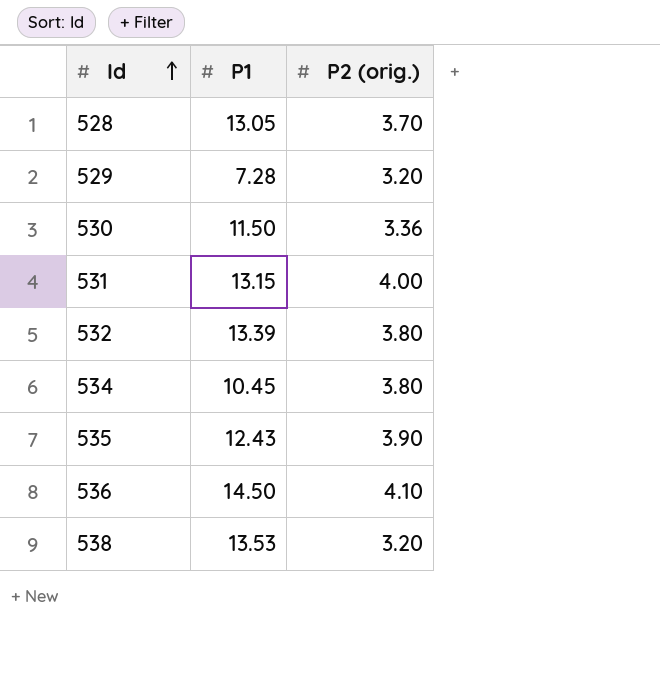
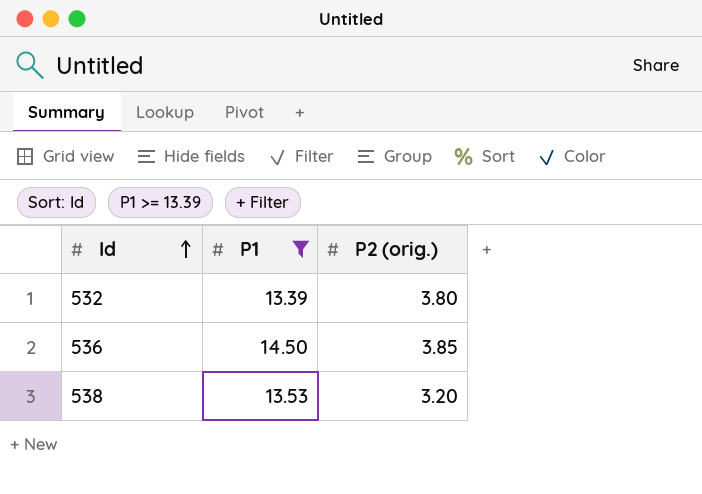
filter: none -> P1 >= 13.39
536 | P2 (orig.): 4.10 -> 3.85

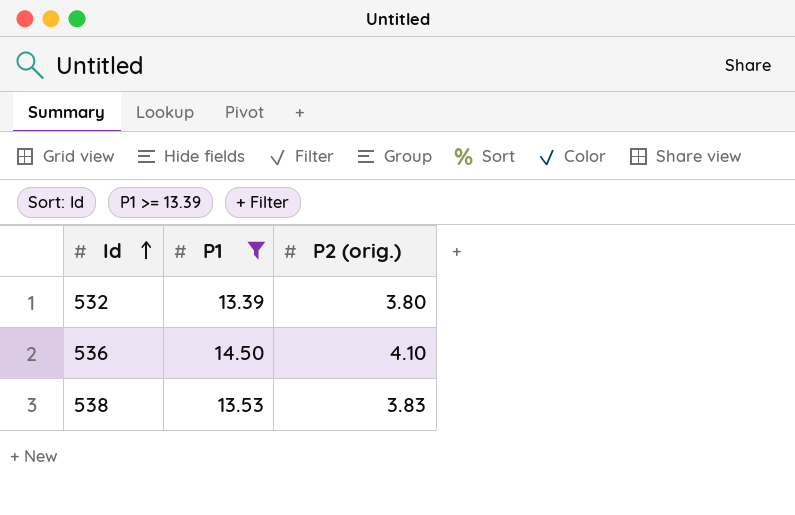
536 | P2 (orig.): 3.85 -> 4.10
538 | P2 (orig.): 3.20 -> 3.83

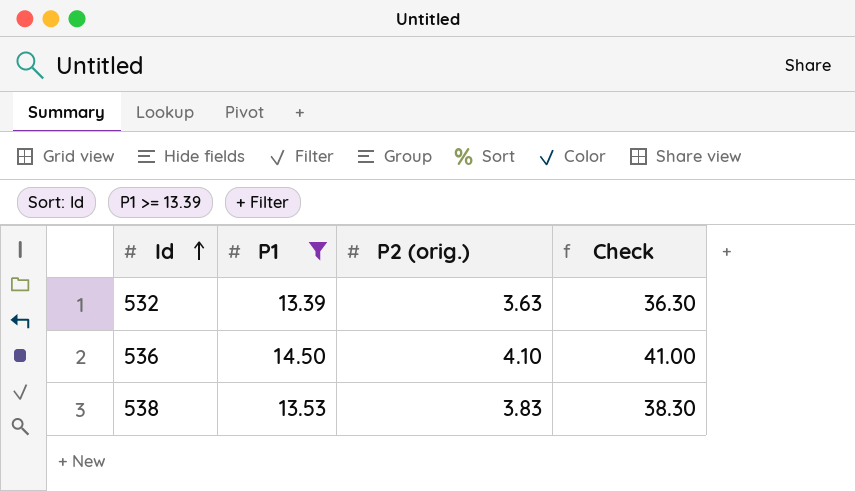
column Check | formula: none -> [P2 (orig.)] * 10
532 | P2 (orig.): 3.80 -> 3.63

